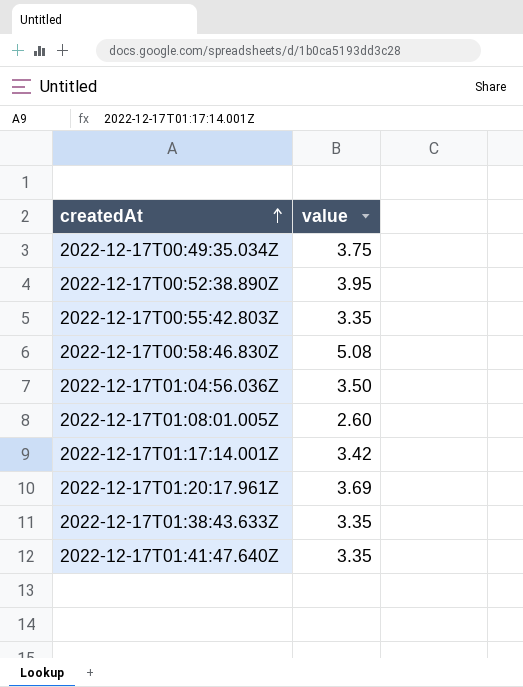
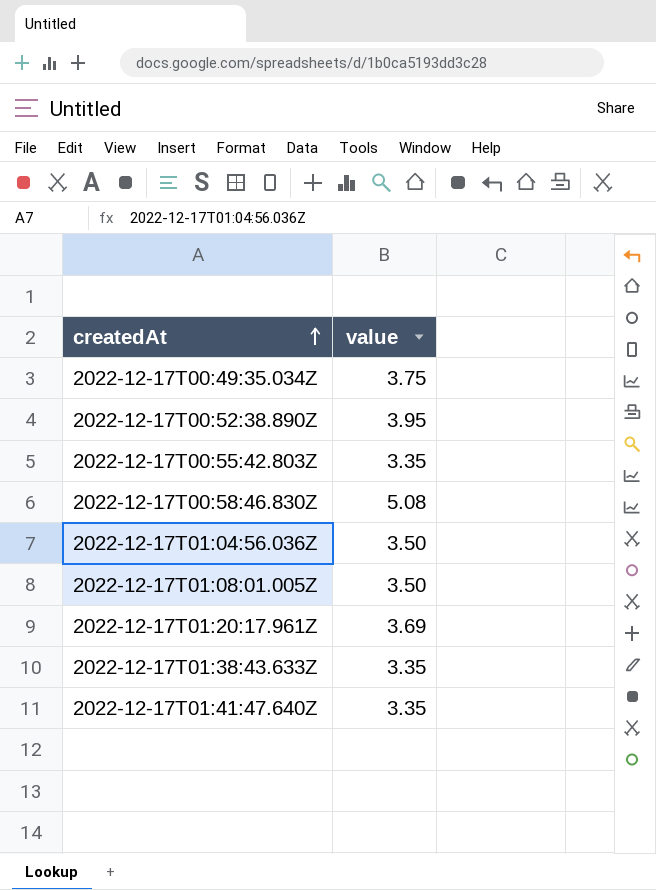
row 2022-12-17T01:17:14.001Z: 3.42 -> none
2022-12-17T01:08:01.005Z | value: 2.60 -> 3.50

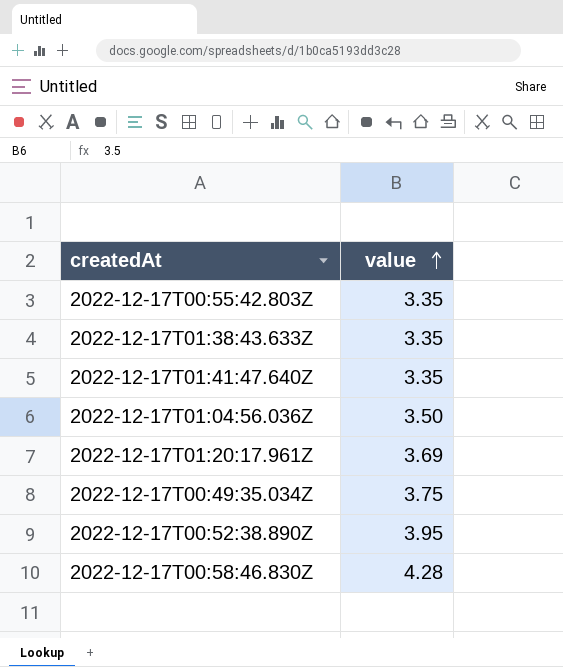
row order: createdAt ascending -> value ascending
row 2022-12-17T01:08:01.005Z: 3.50 -> none
2022-12-17T00:58:46.830Z | value: 5.08 -> 4.28

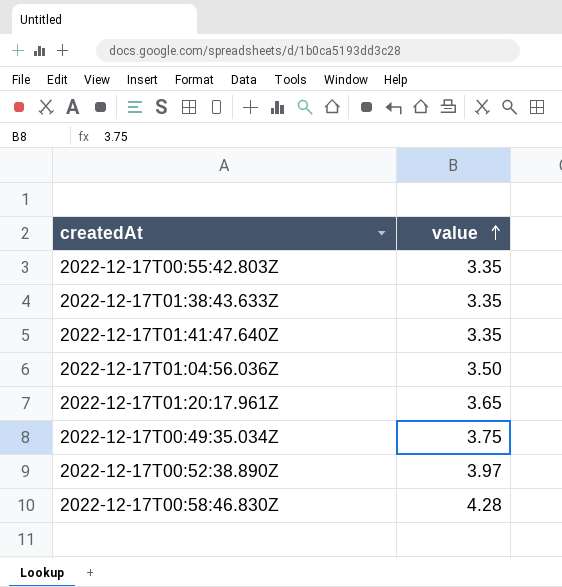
2022-12-17T01:20:17.961Z | value: 3.69 -> 3.65
2022-12-17T00:52:38.890Z | value: 3.95 -> 3.97

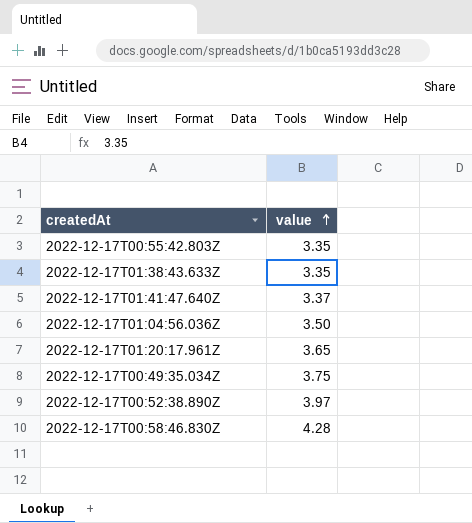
2022-12-17T01:41:47.640Z | value: 3.35 -> 3.37

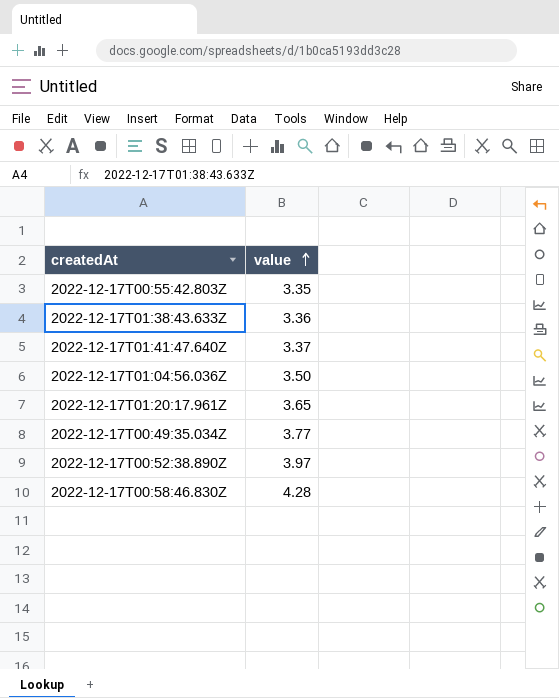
2022-12-17T01:38:43.633Z | value: 3.35 -> 3.36
2022-12-17T00:49:35.034Z | value: 3.75 -> 3.77

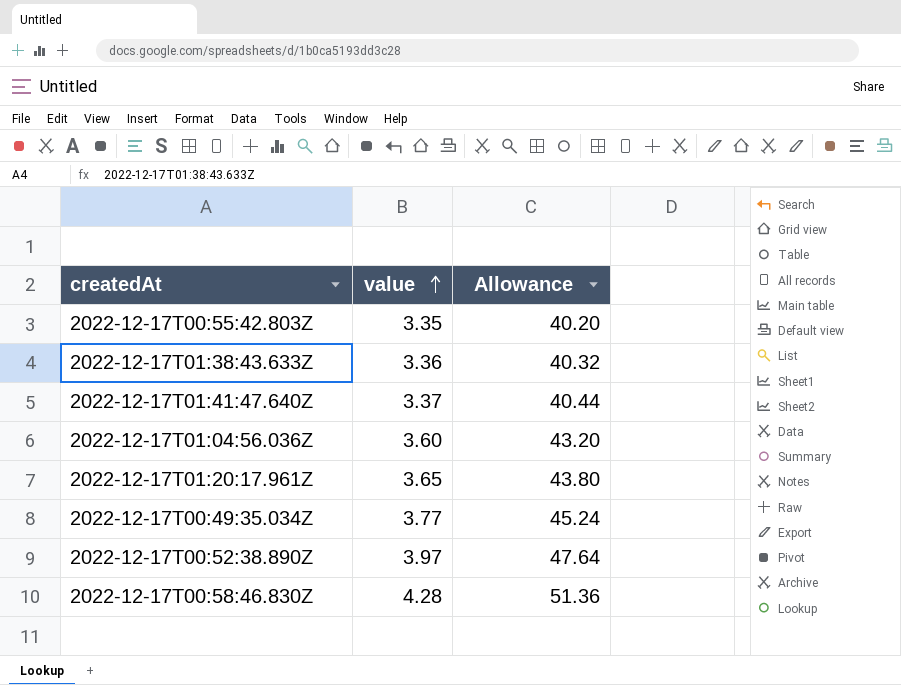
column Allowance | formula: none -> [value] * 12
2022-12-17T01:04:56.036Z | value: 3.50 -> 3.60

